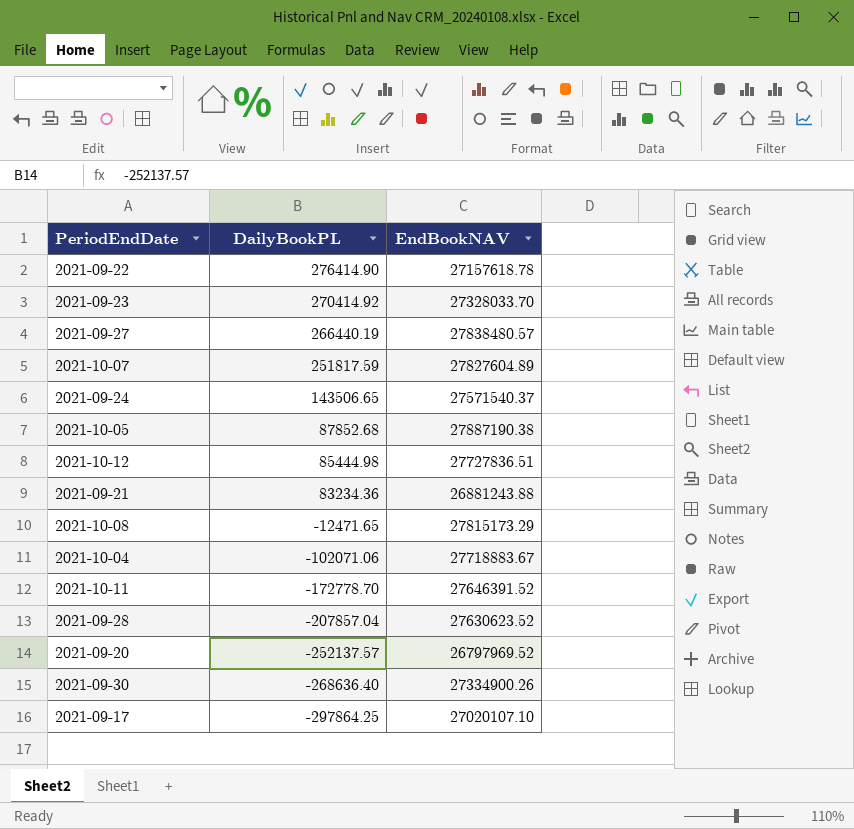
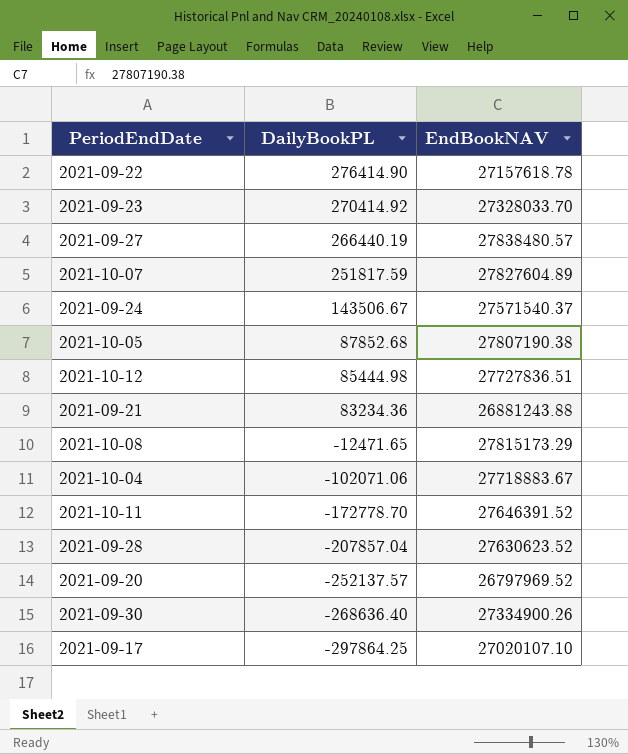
2021-09-24 | DailyBookPL: 143506.65 -> 143506.67
2021-10-05 | EndBookNAV: 27887190.38 -> 27807190.38

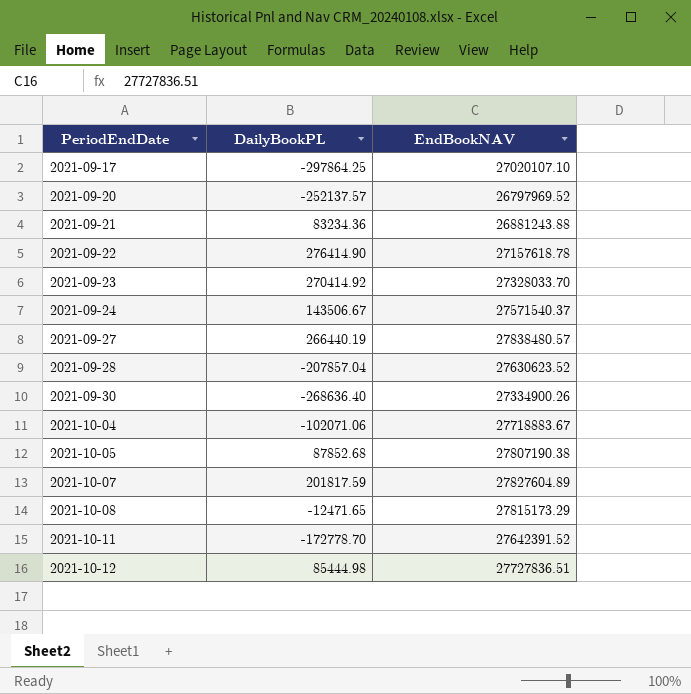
row order: DailyBookPL descending -> PeriodEndDate ascending
2021-10-07 | DailyBookPL: 251817.59 -> 201817.59
2021-10-11 | EndBookNAV: 27646391.52 -> 27642391.52

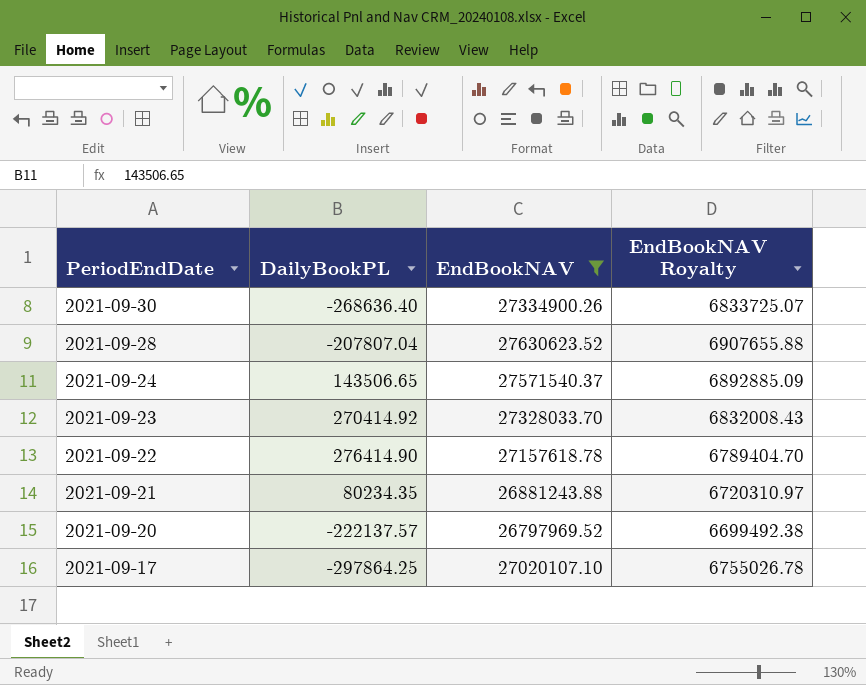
filter: none -> EndBookNAV <= 27630623.52
row order: PeriodEndDate ascending -> PeriodEndDate descending
column EndBookNAV Royalty | formula: none -> [EndBookNAV] * 0.25
2021-09-28 | DailyBookPL: -207857.04 -> -207807.04
2021-09-24 | DailyBookPL: 143506.67 -> 143506.65
2021-09-21 | DailyBookPL: 83234.36 -> 80234.35
2021-09-20 | DailyBookPL: -252137.57 -> -222137.57

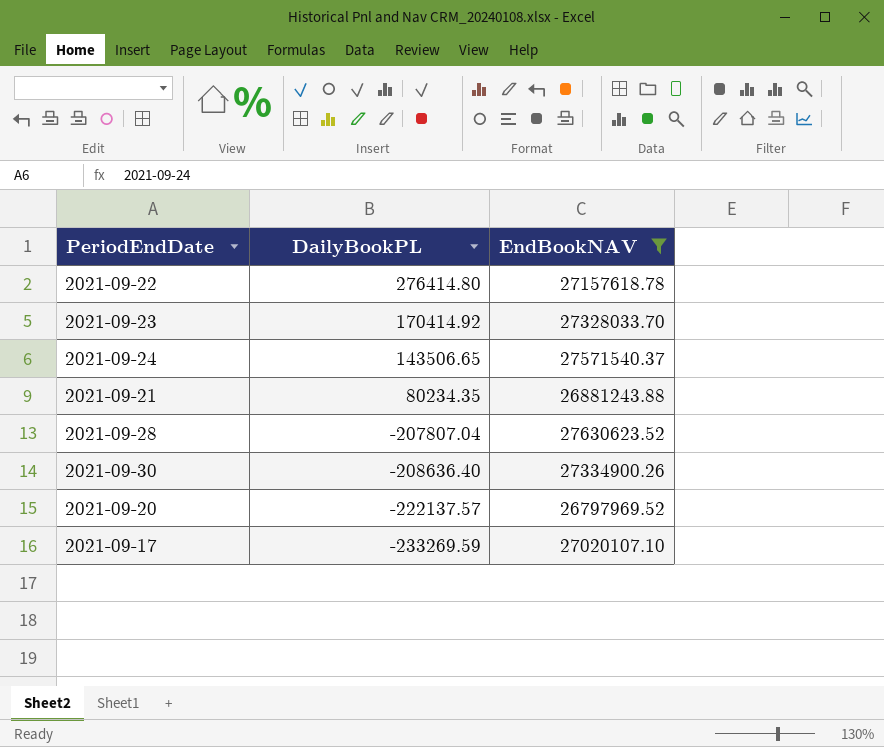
row order: PeriodEndDate descending -> DailyBookPL descending
column EndBookNAV Royalty | formula: [EndBookNAV] * 0.25 -> none
2021-09-22 | DailyBookPL: 276414.90 -> 276414.80
2021-09-23 | DailyBookPL: 270414.92 -> 170414.92
2021-09-30 | DailyBookPL: -268636.40 -> -208636.40
2021-09-17 | DailyBookPL: -297864.25 -> -233269.59

